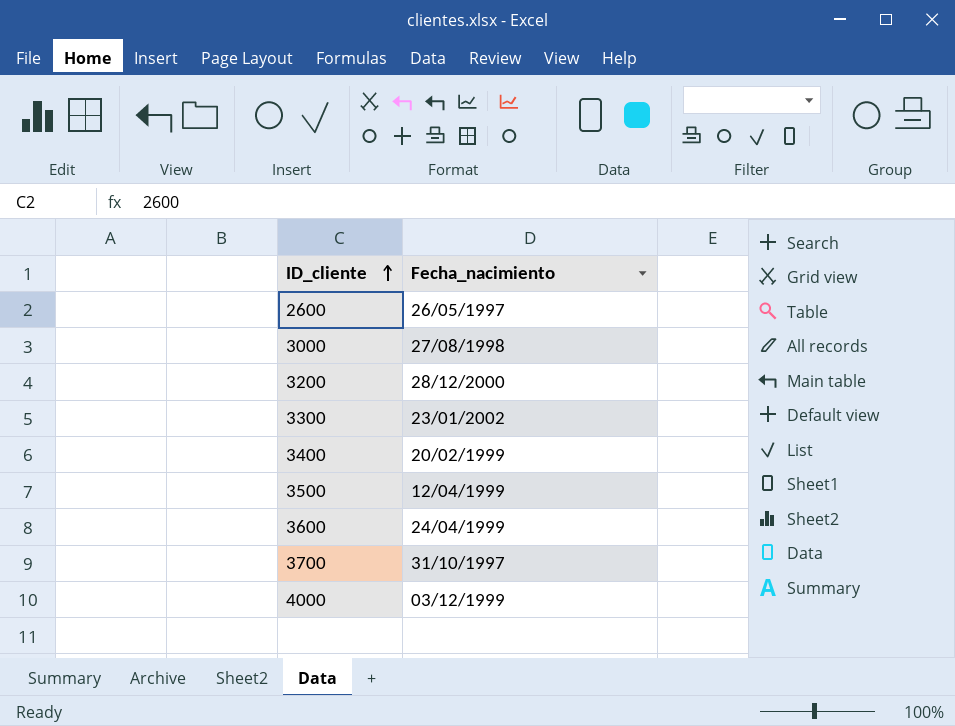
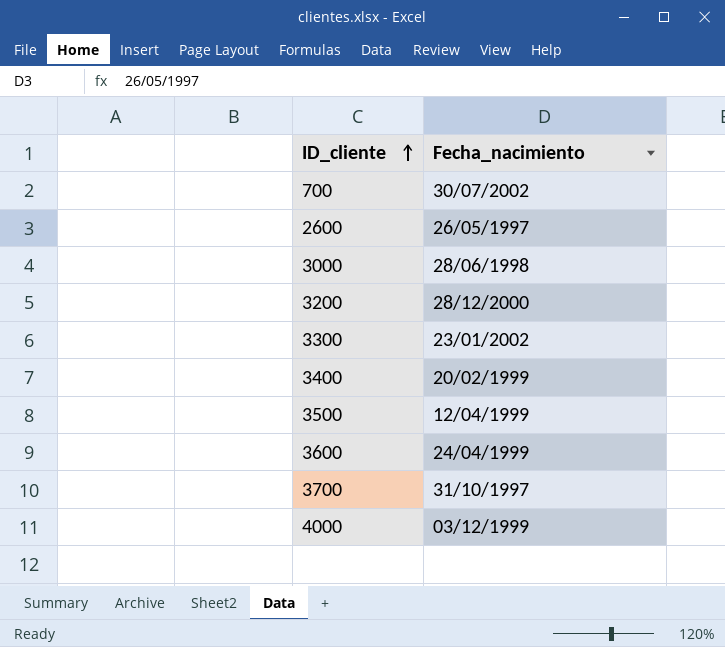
row 700: none -> 30/07/2002
3000 | Fecha_nacimiento: 27/08/1998 -> 28/06/1998

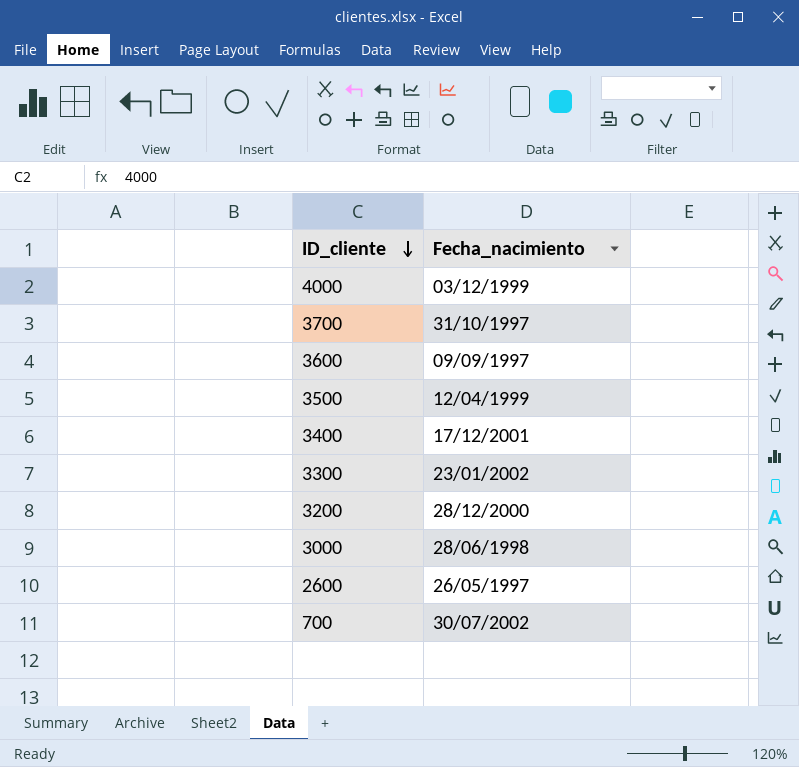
row order: ID_cliente ascending -> ID_cliente descending
3600 | Fecha_nacimiento: 24/04/1999 -> 09/09/1997
3400 | Fecha_nacimiento: 20/02/1999 -> 17/12/2001

